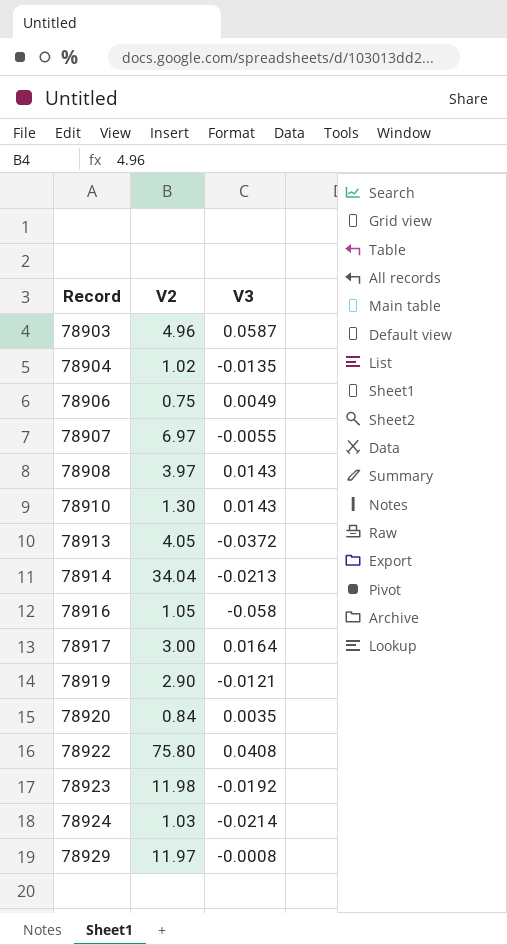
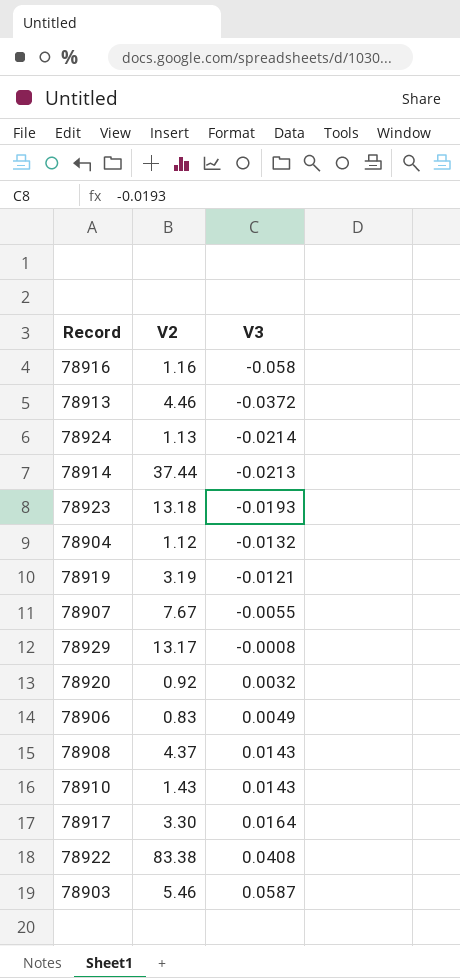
row order: Record ascending -> V3 ascending
78916 | V2: 1.05 -> 1.16
78913 | V2: 4.05 -> 4.46
78924 | V2: 1.03 -> 1.13
78914 | V2: 34.04 -> 37.44
78923 | V2: 11.98 -> 13.18
78923 | V3: -0.0192 -> -0.0193
78904 | V2: 1.02 -> 1.12
78904 | V3: -0.0135 -> -0.0132
78919 | V2: 2.90 -> 3.19
78907 | V2: 6.97 -> 7.67
78929 | V2: 11.97 -> 13.17
78920 | V2: 0.84 -> 0.92
78920 | V3: 0.0035 -> 0.0032
78906 | V2: 0.75 -> 0.83
78908 | V2: 3.97 -> 4.37
78910 | V2: 1.30 -> 1.43
78917 | V2: 3.00 -> 3.30
78922 | V2: 75.80 -> 83.38
78903 | V2: 4.96 -> 5.46

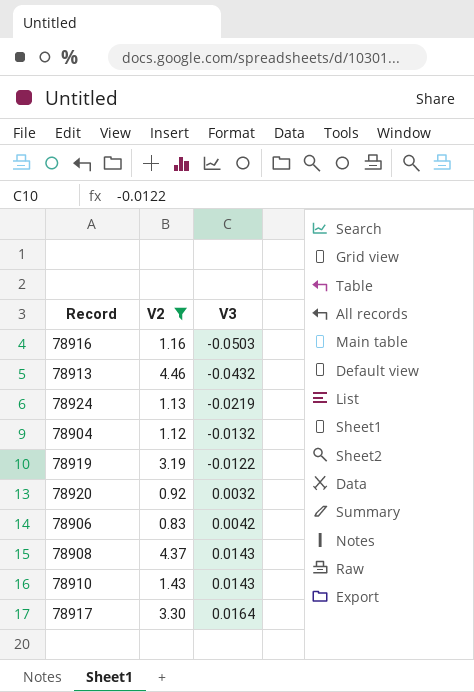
filter: none -> V2 <= 4.46
78916 | V3: -0.058 -> -0.0503
78913 | V3: -0.0372 -> -0.0432
78924 | V3: -0.0214 -> -0.0219
78919 | V3: -0.0121 -> -0.0122
78906 | V3: 0.0049 -> 0.0042

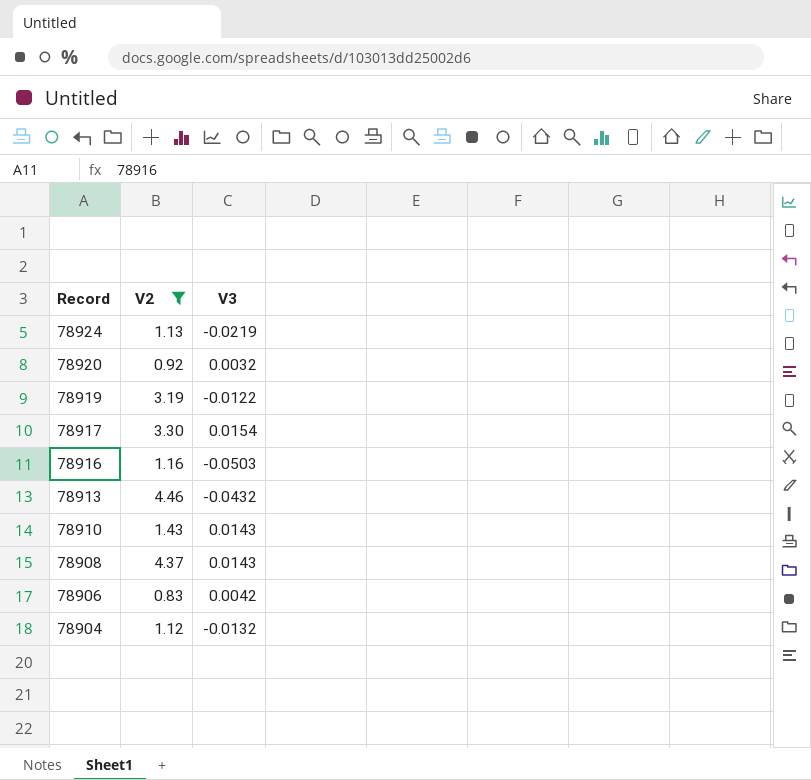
row order: V3 ascending -> Record descending
78917 | V3: 0.0164 -> 0.0154

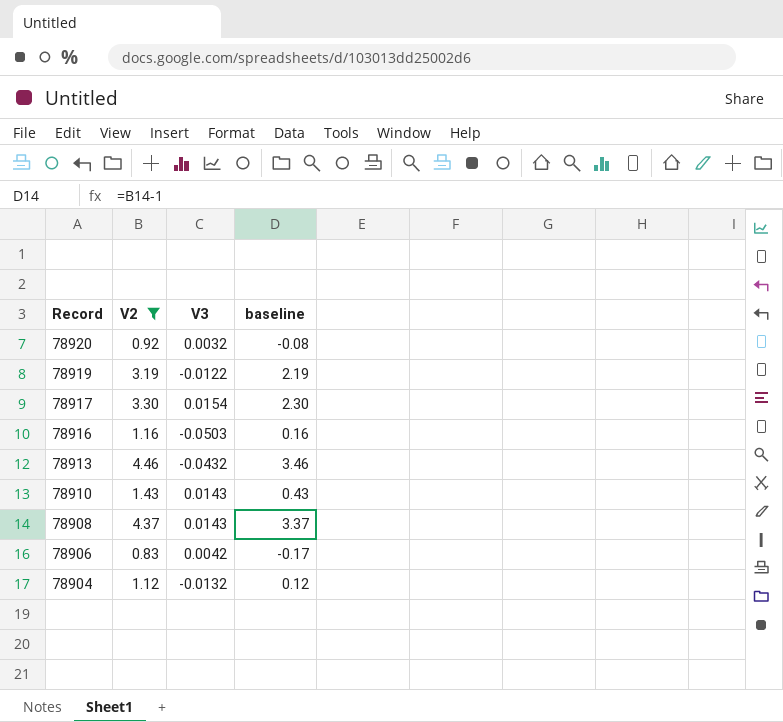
column baseline | formula: none -> [V2] - 1
row 78924: 1.13 | -0.0219 -> none

